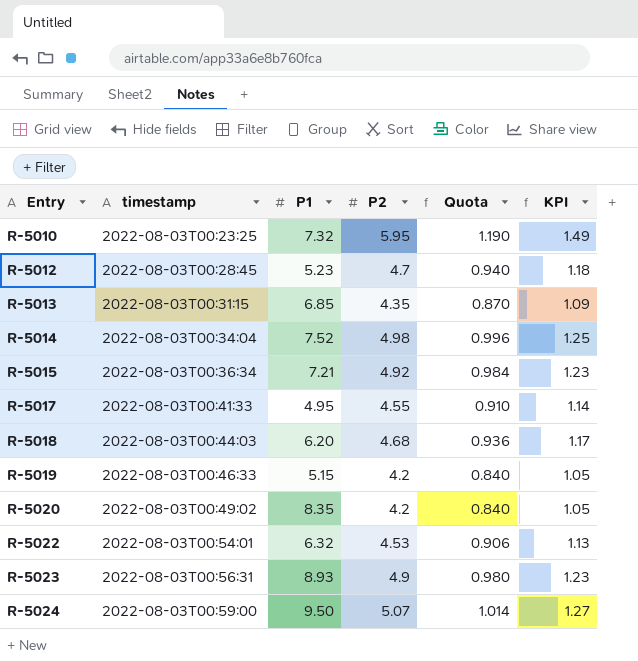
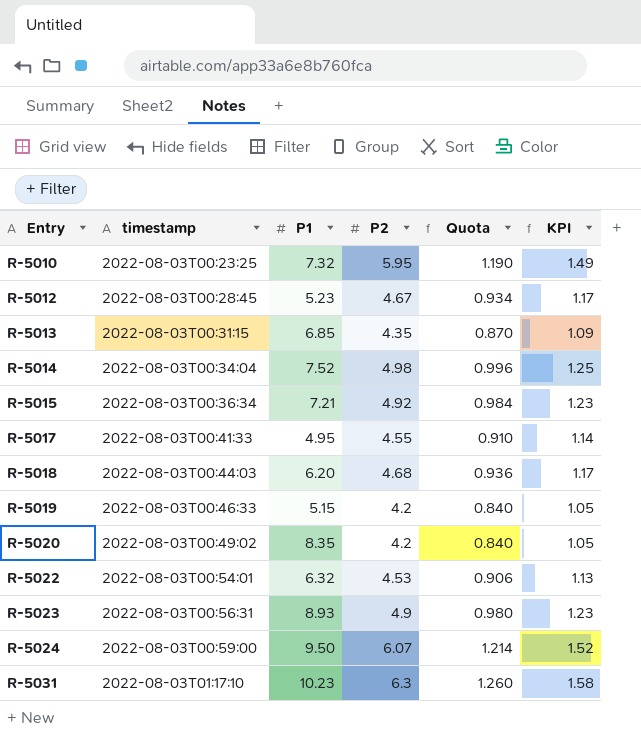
R-5012 | P2: 4.7 -> 4.67
R-5012 | Quota: 0.940 -> 0.934
R-5012 | KPI: 1.18 -> 1.17
R-5024 | P2: 5.07 -> 6.07
R-5024 | Quota: 1.014 -> 1.214
R-5024 | KPI: 1.27 -> 1.52
row R-5031: none -> 2022-08-03T01:17:10 | 10.23 | 6.3 | 1.260 | 1.58

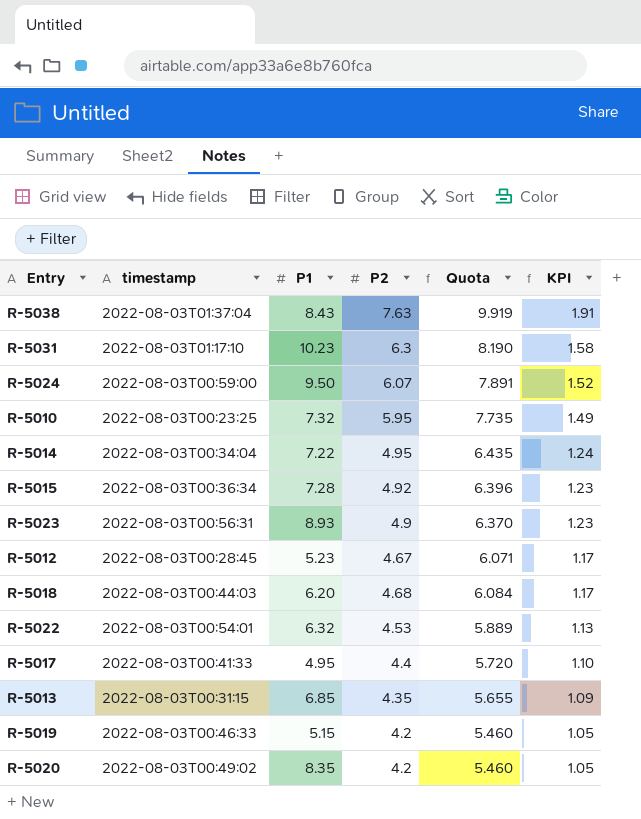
row order: Entry ascending -> KPI descending
column Quota | formula: [P2] * 0.2 -> [P2] * 1.3
row R-5038: none -> 2022-08-03T01:37:04 | 8.43 | 7.63 | 9.919 | 1.91
R-5014 | P1: 7.52 -> 7.22
R-5014 | P2: 4.98 -> 4.95
R-5014 | KPI: 1.25 -> 1.24
R-5015 | P1: 7.21 -> 7.28
R-5017 | P2: 4.55 -> 4.4
R-5017 | KPI: 1.14 -> 1.10

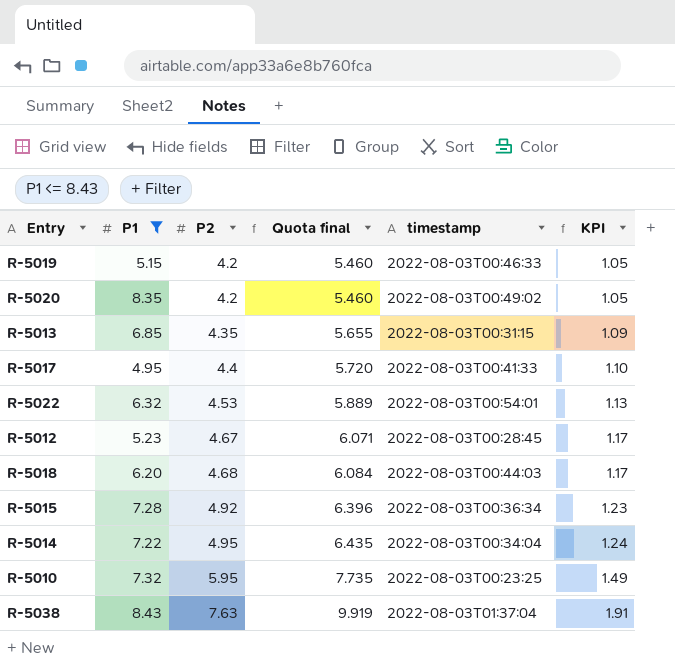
filter: none -> P1 <= 8.43
row order: KPI descending -> P2 ascending
column name: Quota -> Quota final
column timestamp | position: 2 -> 5

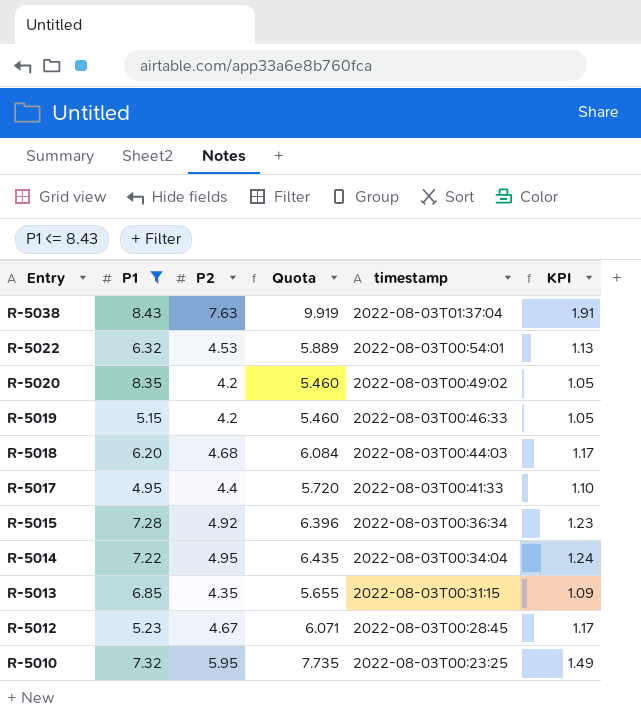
row order: P2 ascending -> Entry descending
column name: Quota final -> Quota

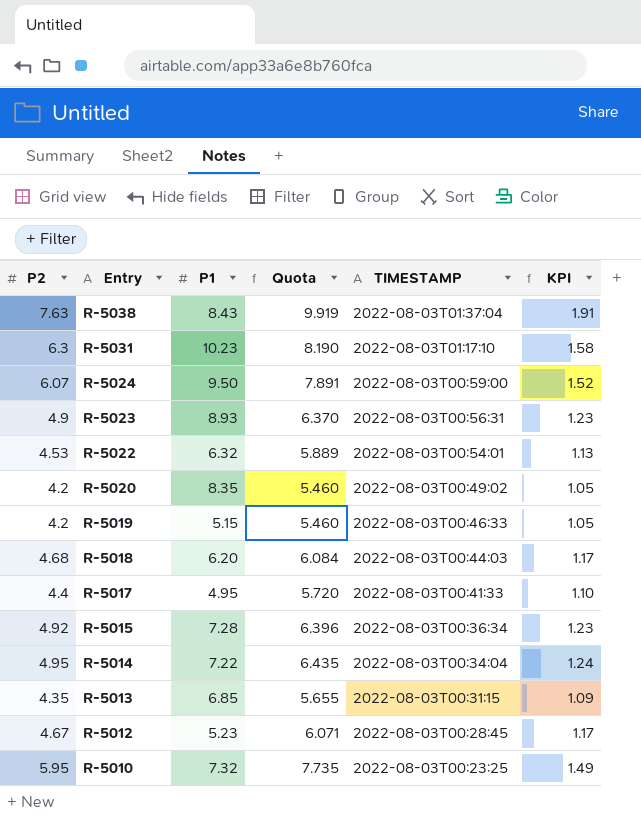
filter: P1 <= 8.43 -> none
column P2 | position: 3 -> 1
column name: timestamp -> TIMESTAMP

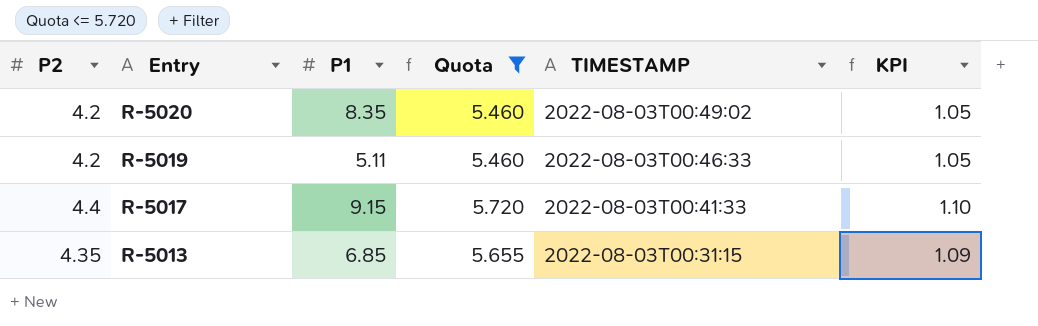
filter: none -> Quota <= 5.720
R-5019 | P1: 5.15 -> 5.11
R-5017 | P1: 4.95 -> 9.15

